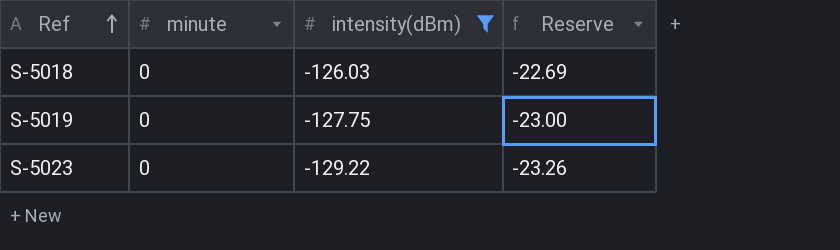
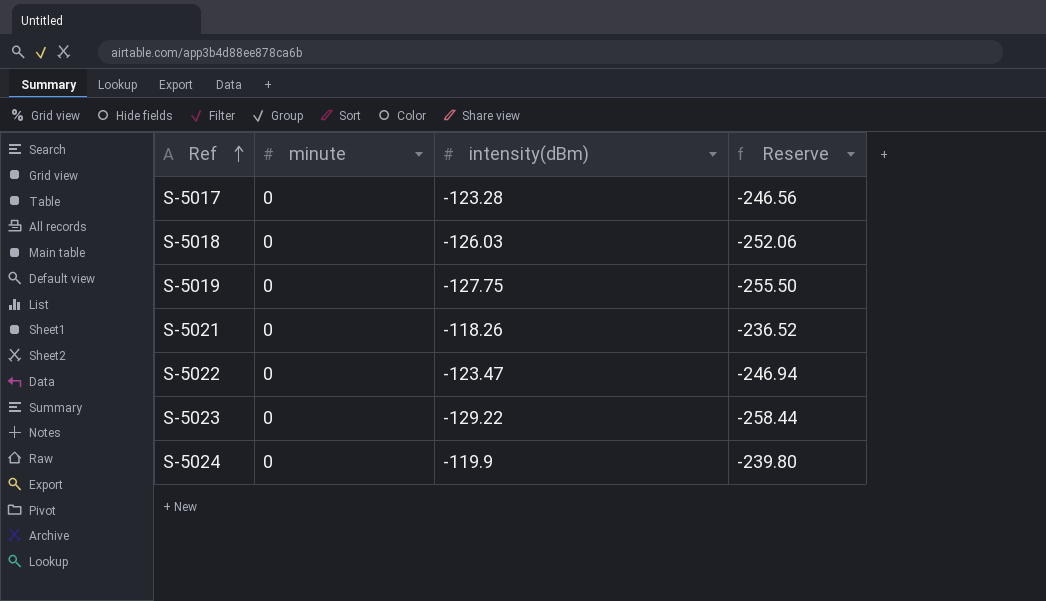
filter: intensity(dBm) <= -126.03 -> none
column Reserve | formula: [intensity(dBm)] * 0.18 -> [intensity(dBm)] * 2

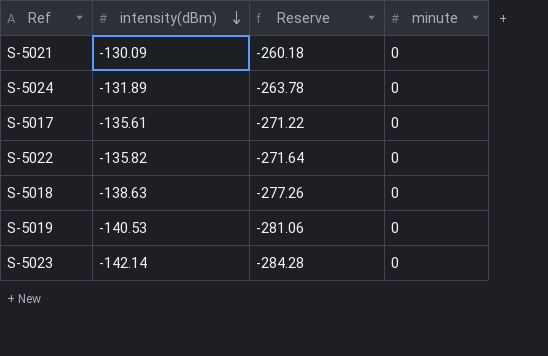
row order: Ref ascending -> intensity(dBm) descending
column minute | position: 2 -> 4
S-5021 | intensity(dBm): -118.26 -> -130.09
S-5021 | Reserve: -236.52 -> -260.18
S-5024 | intensity(dBm): -119.9 -> -131.89
S-5024 | Reserve: -239.80 -> -263.78
S-5017 | intensity(dBm): -123.28 -> -135.61
S-5017 | Reserve: -246.56 -> -271.22
S-5022 | intensity(dBm): -123.47 -> -135.82
S-5022 | Reserve: -246.94 -> -271.64
S-5018 | intensity(dBm): -126.03 -> -138.63
S-5018 | Reserve: -252.06 -> -277.26
S-5019 | intensity(dBm): -127.75 -> -140.53
S-5019 | Reserve: -255.50 -> -281.06
S-5023 | intensity(dBm): -129.22 -> -142.14
S-5023 | Reserve: -258.44 -> -284.28

